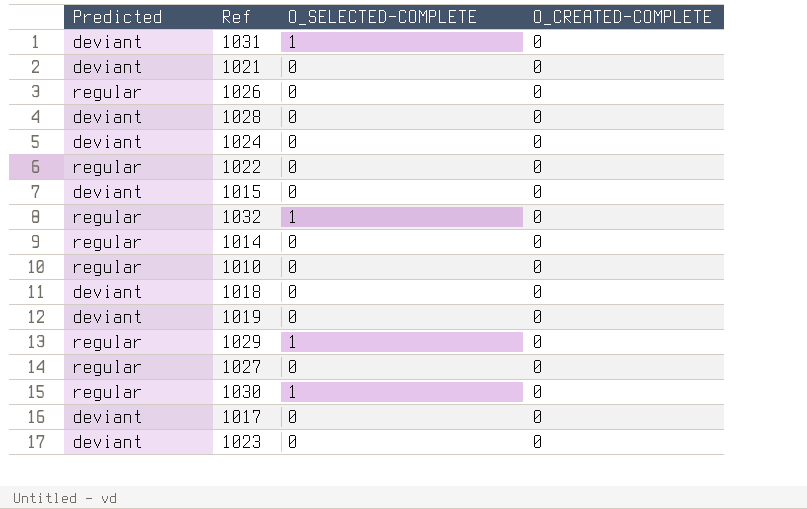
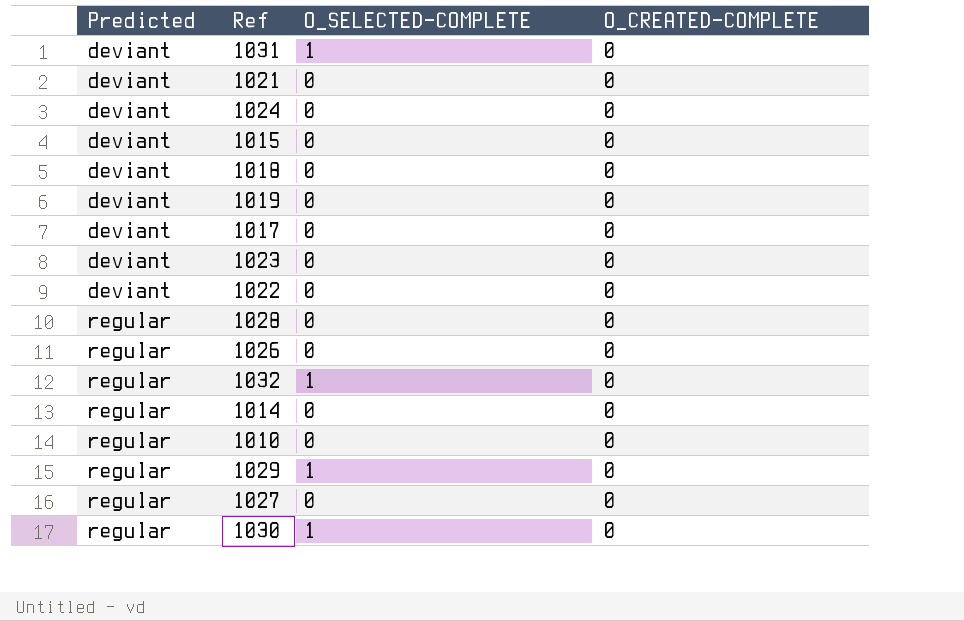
row order: none -> Predicted ascending
1022 | Predicted: regular -> deviant
1028 | Predicted: deviant -> regular

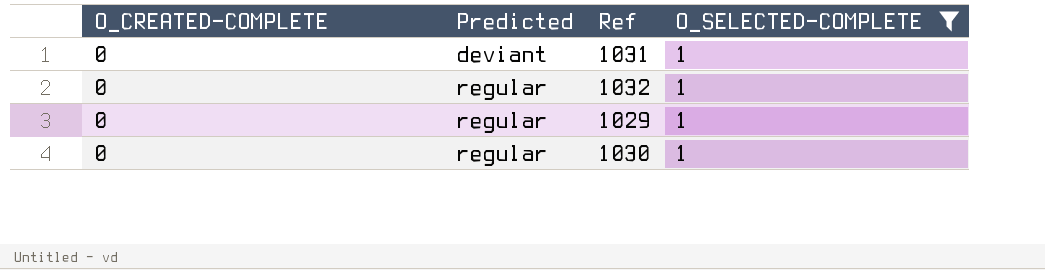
filter: none -> O_SELECTED-COMPLETE = 1
column O_CREATED-COMPLETE | position: 4 -> 1

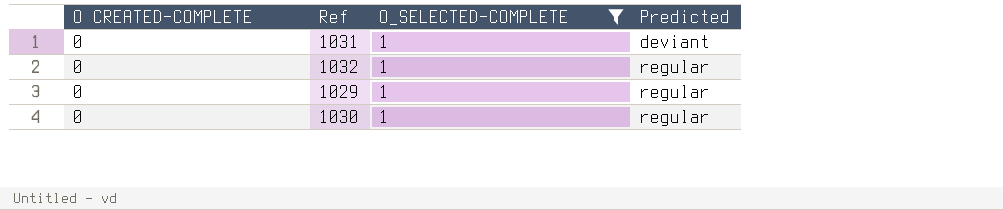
column name: O_CREATED-COMPLETE -> O CREATED-COMPLETE
column Predicted | position: 2 -> 4

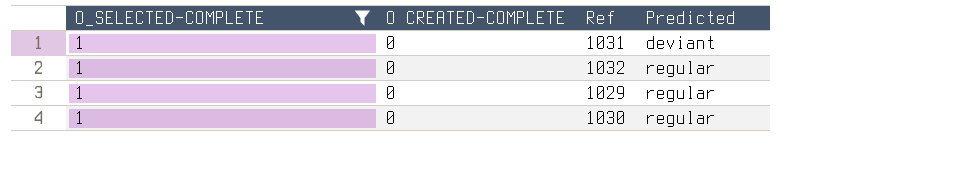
column O_SELECTED-COMPLETE | position: 3 -> 1

